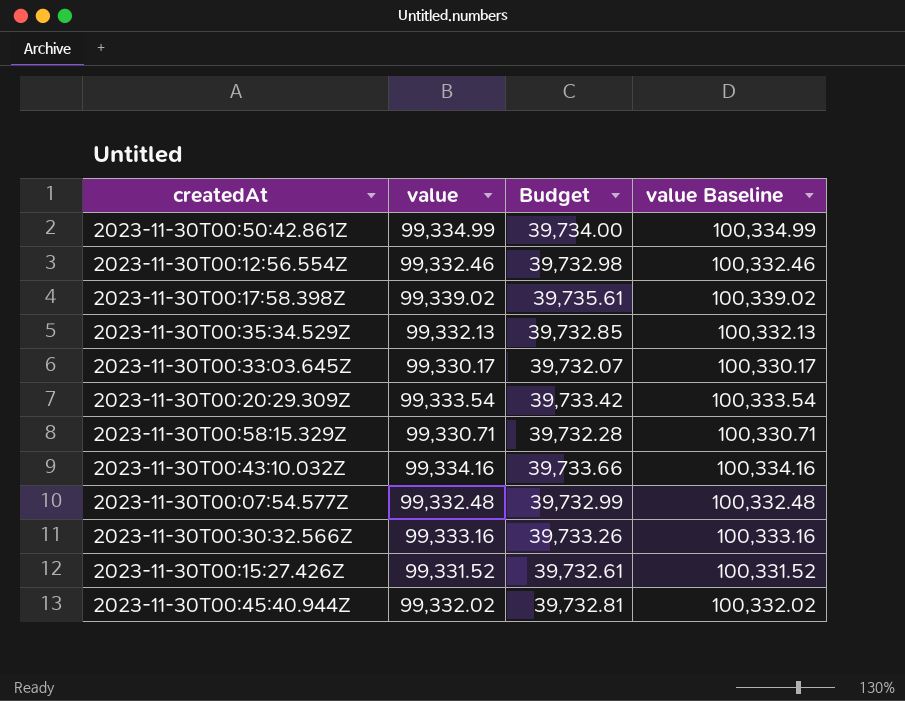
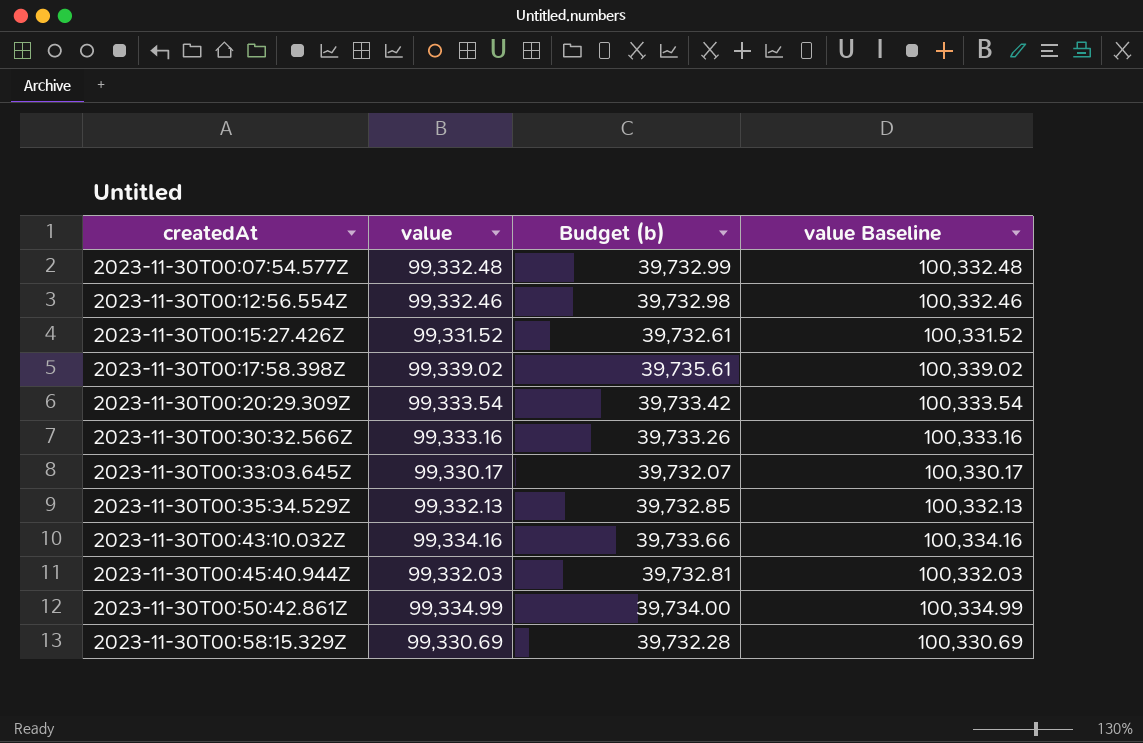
row order: none -> createdAt ascending
column name: Budget -> Budget (b)
2023-11-30T00:45:40.944Z | value: 99,332.02 -> 99,332.03
2023-11-30T00:45:40.944Z | value Baseline: 100,332.02 -> 100,332.03
2023-11-30T00:58:15.329Z | value: 99,330.71 -> 99,330.69
2023-11-30T00:58:15.329Z | value Baseline: 100,330.71 -> 100,330.69

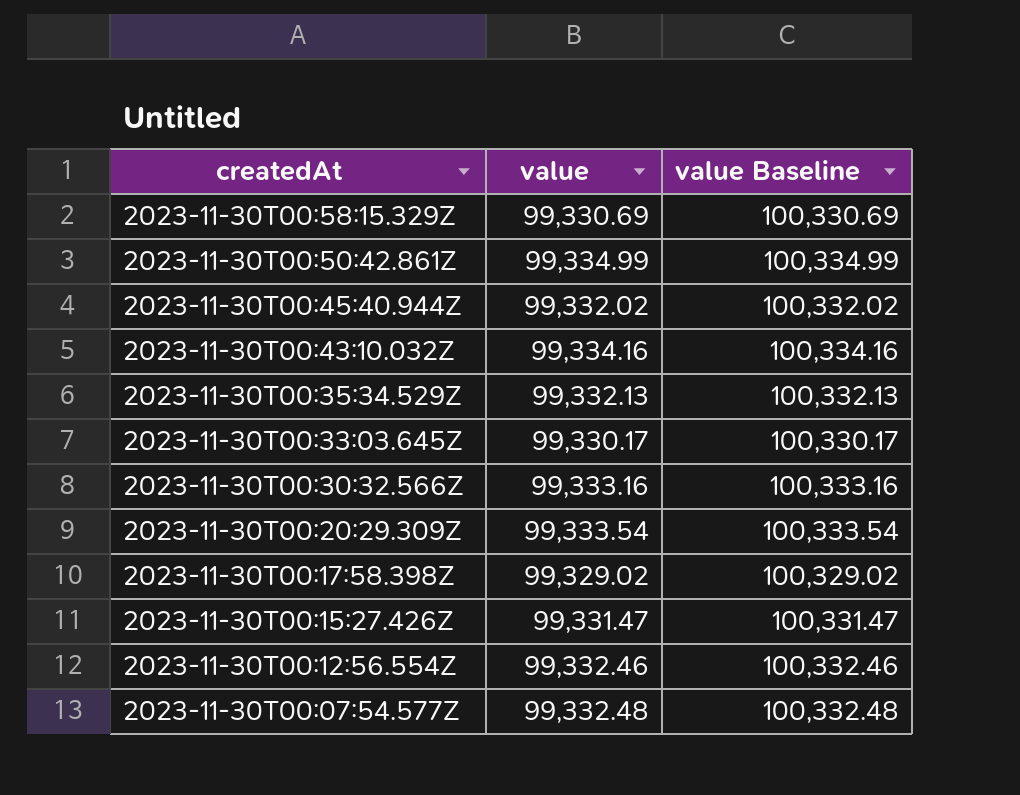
row order: createdAt ascending -> createdAt descending
column Budget (b) | formula: [value] * 0.4 -> none
2023-11-30T00:45:40.944Z | value: 99,332.03 -> 99,332.02
2023-11-30T00:45:40.944Z | value Baseline: 100,332.03 -> 100,332.02
2023-11-30T00:17:58.398Z | value: 99,339.02 -> 99,329.02
2023-11-30T00:17:58.398Z | value Baseline: 100,339.02 -> 100,329.02
2023-11-30T00:15:27.426Z | value: 99,331.52 -> 99,331.47
2023-11-30T00:15:27.426Z | value Baseline: 100,331.52 -> 100,331.47

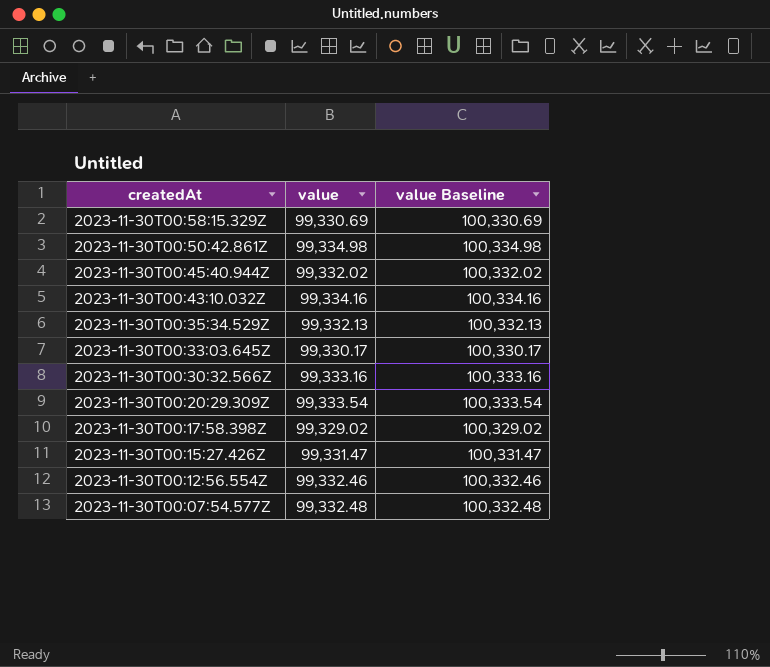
2023-11-30T00:50:42.861Z | value: 99,334.99 -> 99,334.98
2023-11-30T00:50:42.861Z | value Baseline: 100,334.99 -> 100,334.98

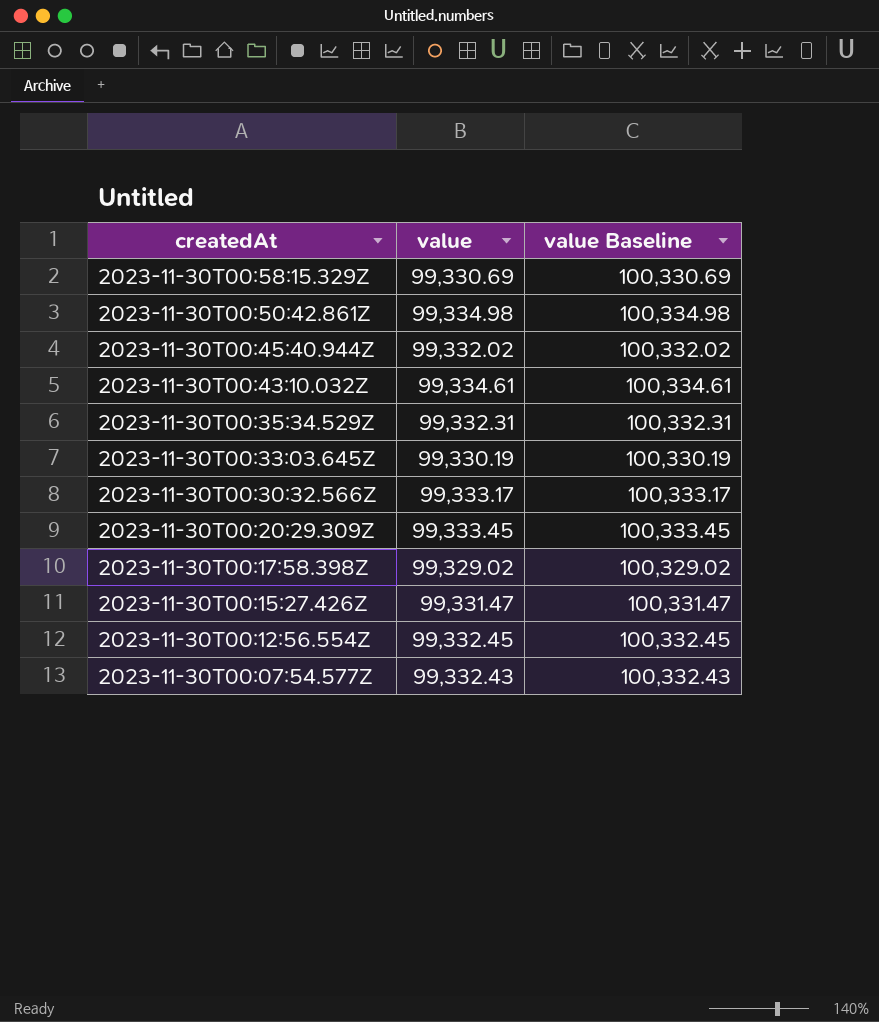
2023-11-30T00:43:10.032Z | value: 99,334.16 -> 99,334.61
2023-11-30T00:43:10.032Z | value Baseline: 100,334.16 -> 100,334.61
2023-11-30T00:35:34.529Z | value: 99,332.13 -> 99,332.31
2023-11-30T00:35:34.529Z | value Baseline: 100,332.13 -> 100,332.31
2023-11-30T00:33:03.645Z | value: 99,330.17 -> 99,330.19
2023-11-30T00:33:03.645Z | value Baseline: 100,330.17 -> 100,330.19
2023-11-30T00:30:32.566Z | value: 99,333.16 -> 99,333.17
2023-11-30T00:30:32.566Z | value Baseline: 100,333.16 -> 100,333.17
2023-11-30T00:20:29.309Z | value: 99,333.54 -> 99,333.45
2023-11-30T00:20:29.309Z | value Baseline: 100,333.54 -> 100,333.45
2023-11-30T00:12:56.554Z | value: 99,332.46 -> 99,332.45
2023-11-30T00:12:56.554Z | value Baseline: 100,332.46 -> 100,332.45
2023-11-30T00:07:54.577Z | value: 99,332.48 -> 99,332.43
2023-11-30T00:07:54.577Z | value Baseline: 100,332.48 -> 100,332.43

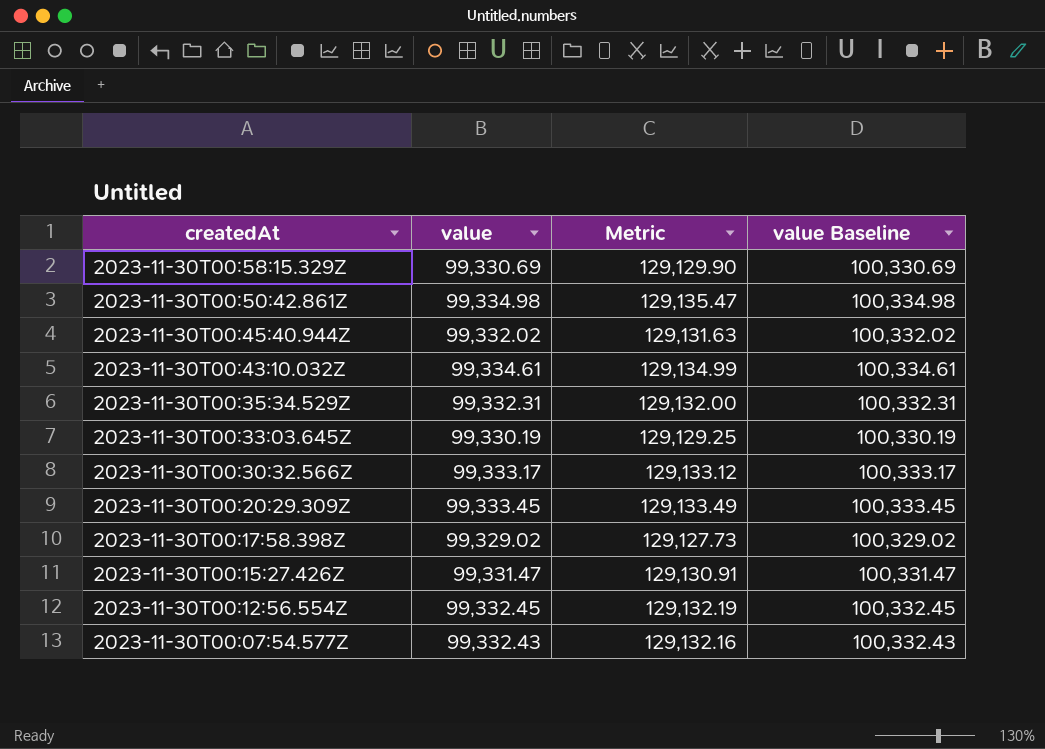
column Metric | formula: none -> [value] * 1.3

